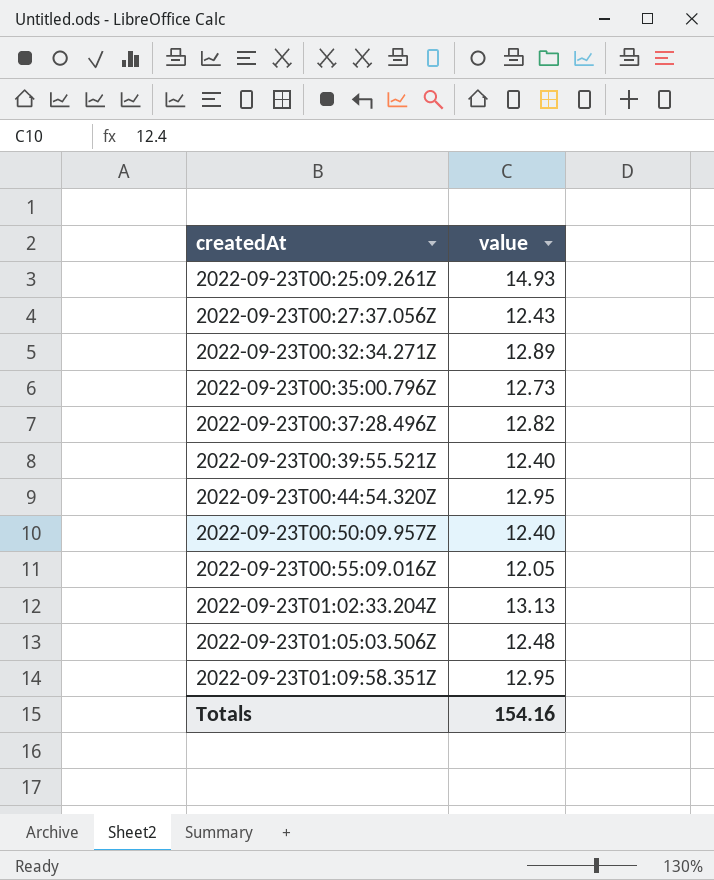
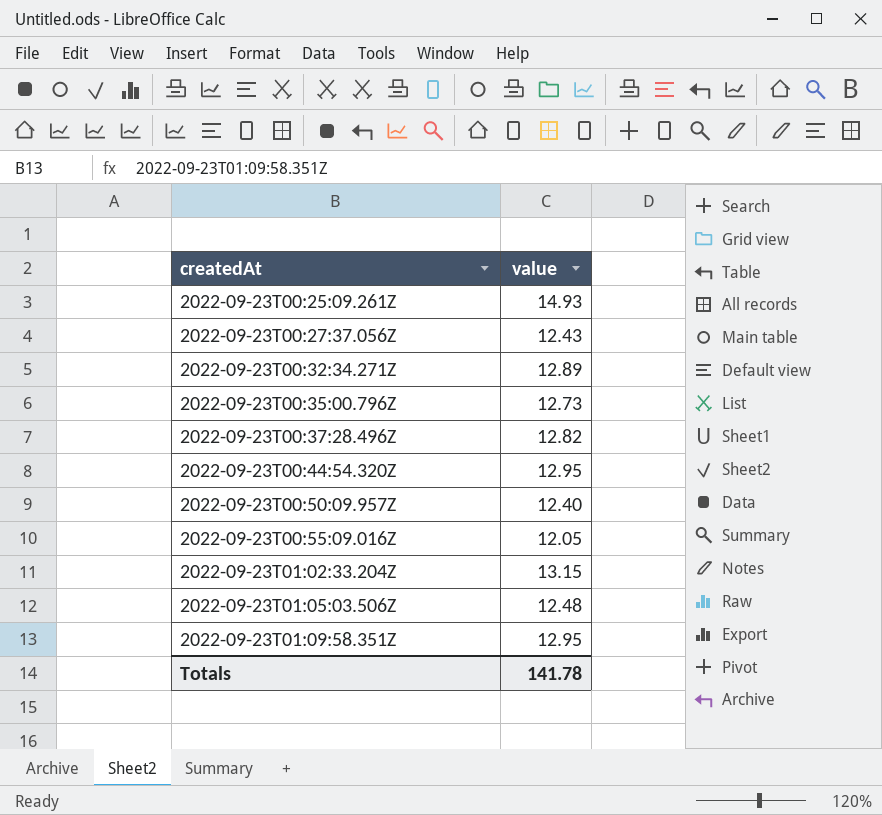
row 2022-09-23T00:39:55.521Z: 12.40 -> none
2022-09-23T01:02:33.204Z | value: 13.13 -> 13.15
Totals | value: 154.16 -> 141.78

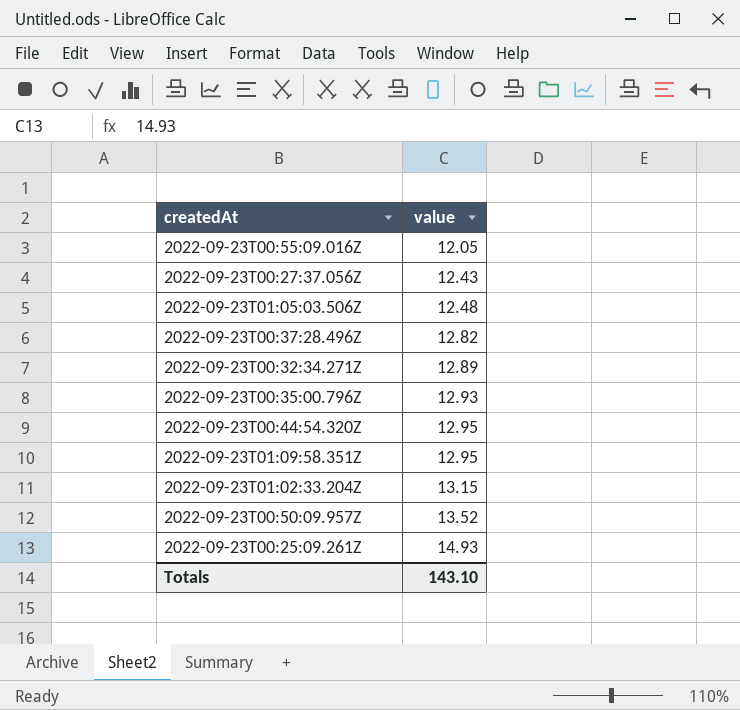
row order: createdAt ascending -> value ascending
2022-09-23T00:35:00.796Z | value: 12.73 -> 12.93
2022-09-23T00:50:09.957Z | value: 12.40 -> 13.52
Totals | value: 141.78 -> 143.10

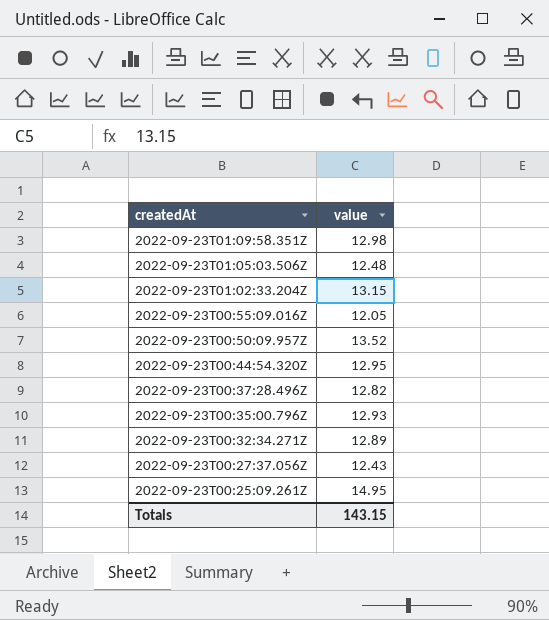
row order: value ascending -> createdAt descending
2022-09-23T01:09:58.351Z | value: 12.95 -> 12.98
2022-09-23T00:25:09.261Z | value: 14.93 -> 14.95
Totals | value: 143.10 -> 143.15

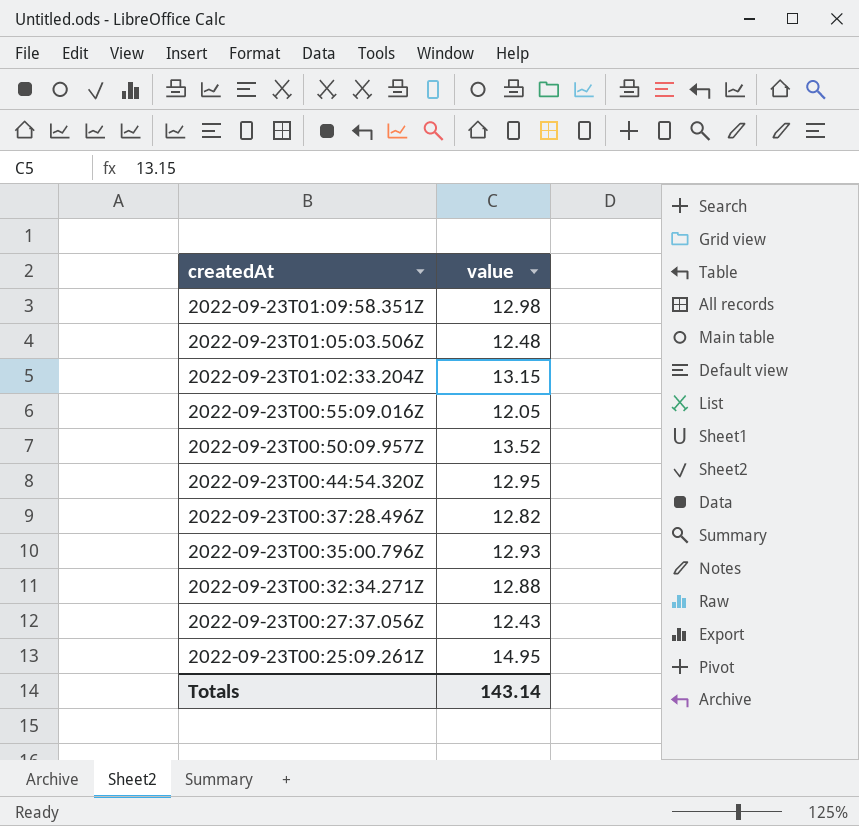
2022-09-23T00:32:34.271Z | value: 12.89 -> 12.88
Totals | value: 143.15 -> 143.14

